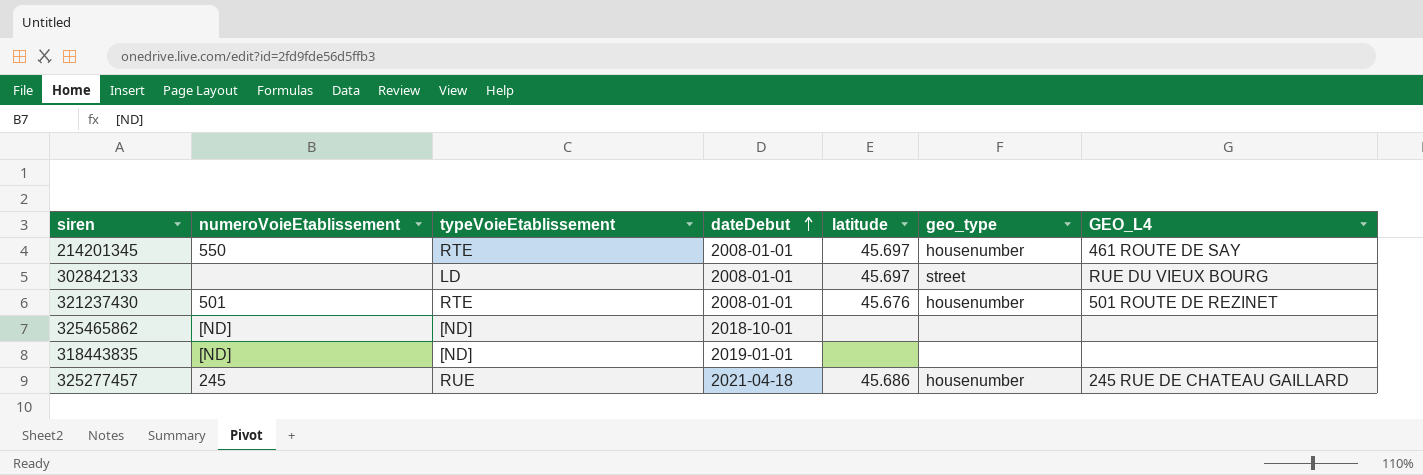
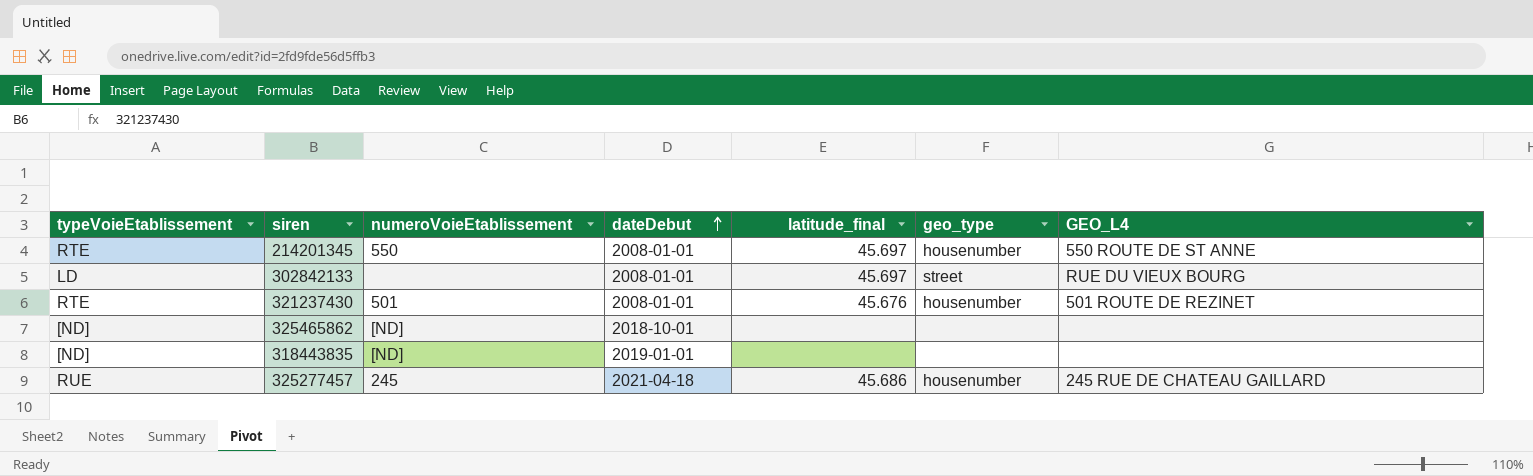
column typeVoieEtablissement | position: 3 -> 1
column name: latitude -> latitude_final
214201345 | GEO_L4: 461 ROUTE DE SAY -> 550 ROUTE DE ST ANNE

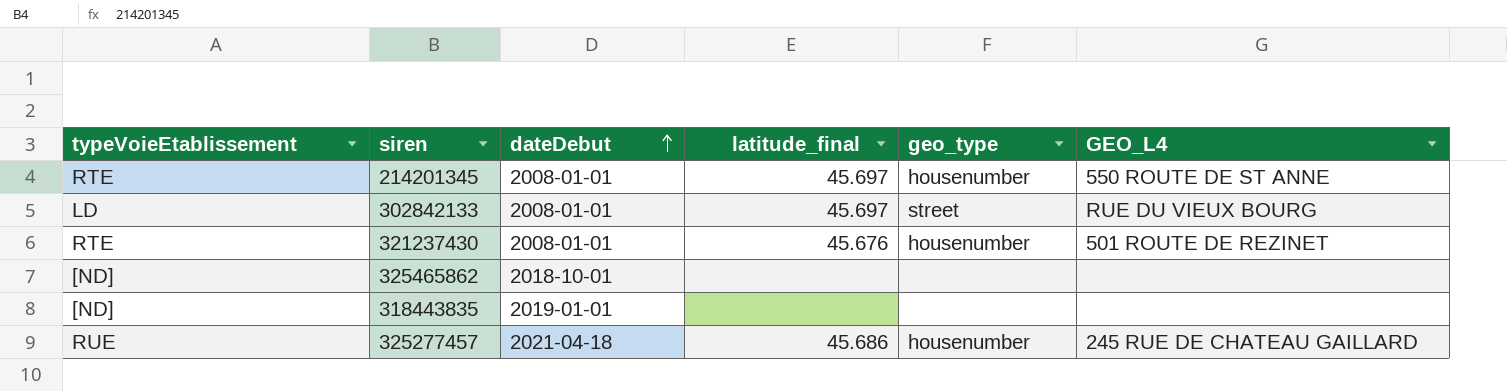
column numeroVoieEtablissement | position: 3 -> none

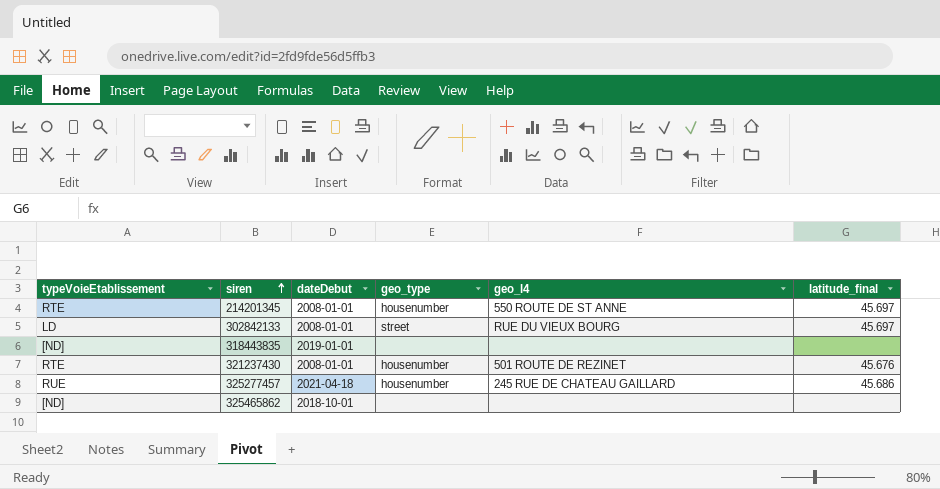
row order: dateDebut ascending -> siren ascending
column name: GEO_L4 -> geo_l4
column latitude_final | position: 4 -> 6

